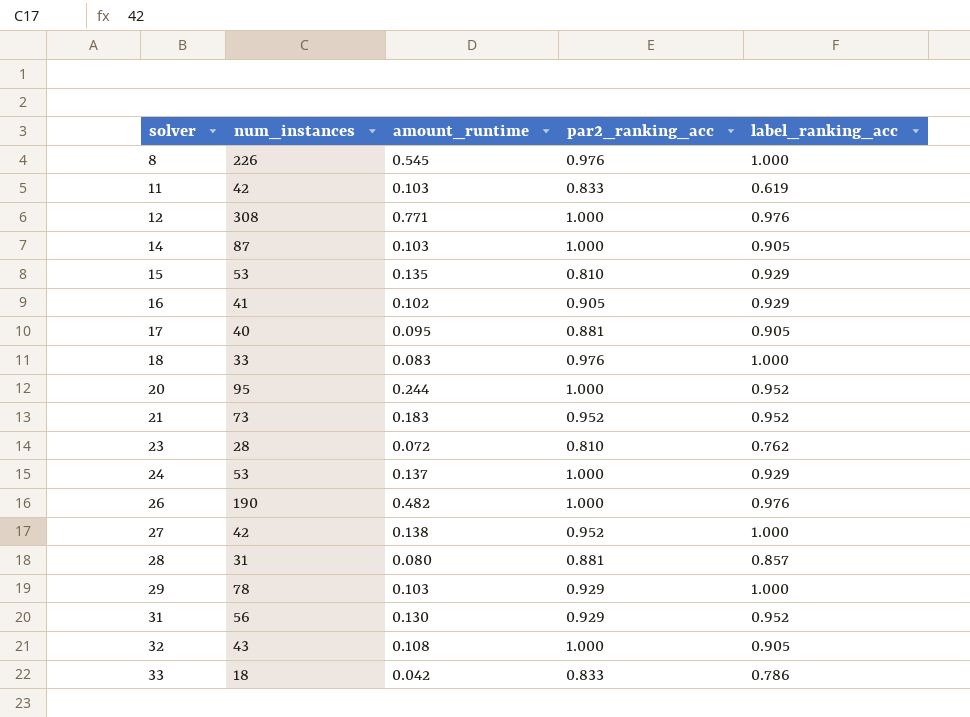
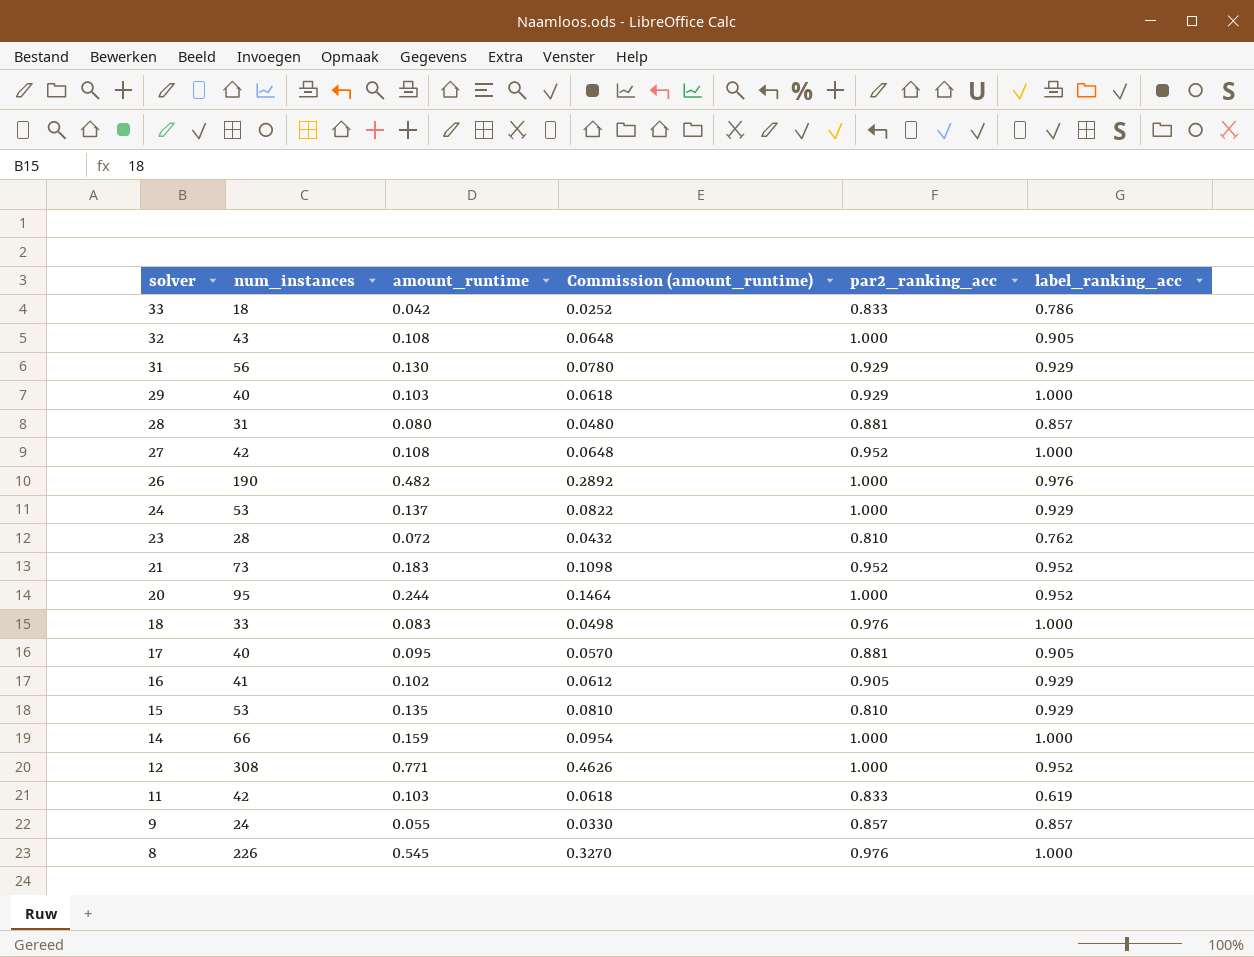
row order: solver ascending -> solver descending
column Commission (amount_runtime) | formula: none -> [amount_runtime] * 0.6
31 | label_ranking_acc: 0.952 -> 0.929
29 | num_instances: 78 -> 40
27 | amount_runtime: 0.138 -> 0.108
14 | num_instances: 87 -> 66
14 | amount_runtime: 0.103 -> 0.159
14 | label_ranking_acc: 0.905 -> 1.000
12 | label_ranking_acc: 0.976 -> 0.952
row 9: none -> 24 | 0.055 | 0.0330 | 0.857 | 0.857

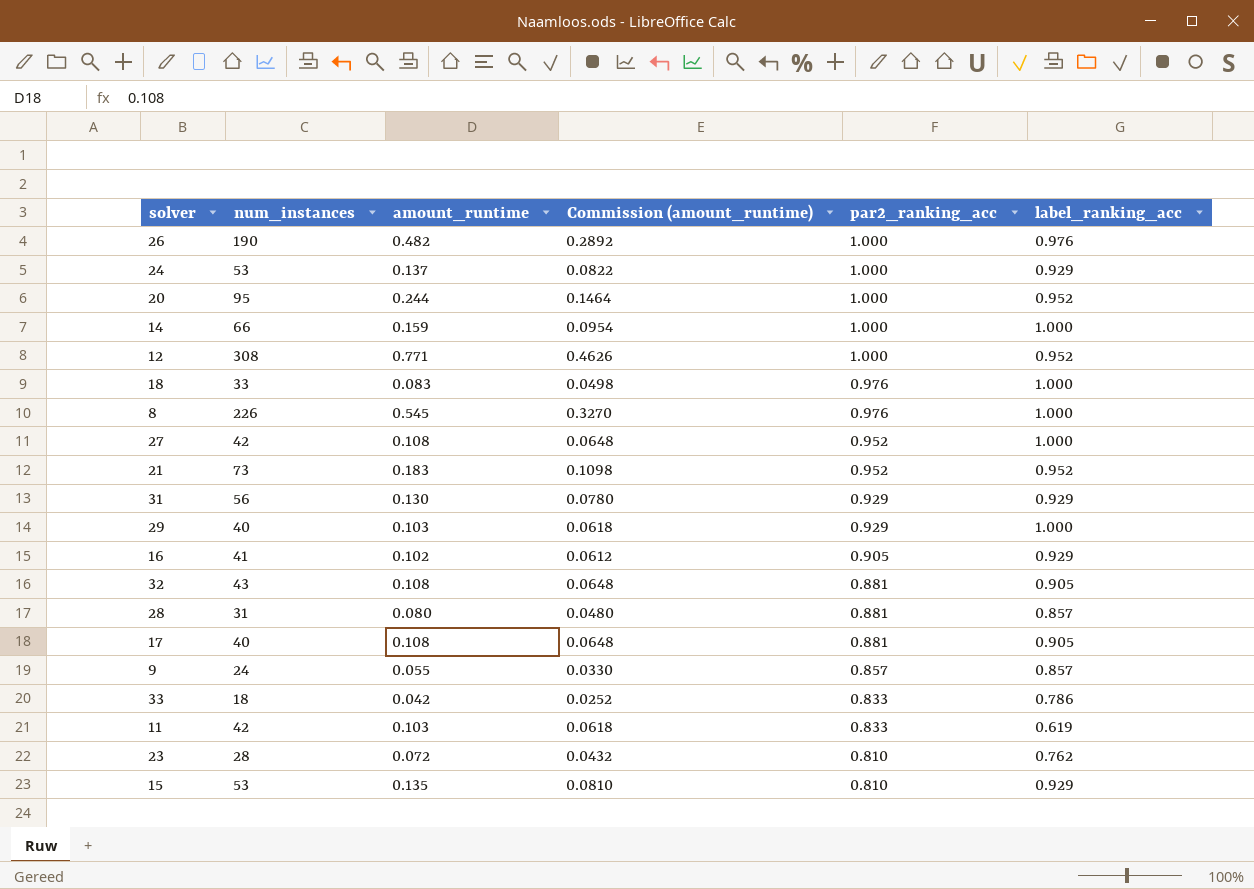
row order: solver descending -> par2_ranking_acc descending
32 | par2_ranking_acc: 1.000 -> 0.881
17 | amount_runtime: 0.095 -> 0.108
17 | Commission (amount_runtime): 0.0570 -> 0.0648

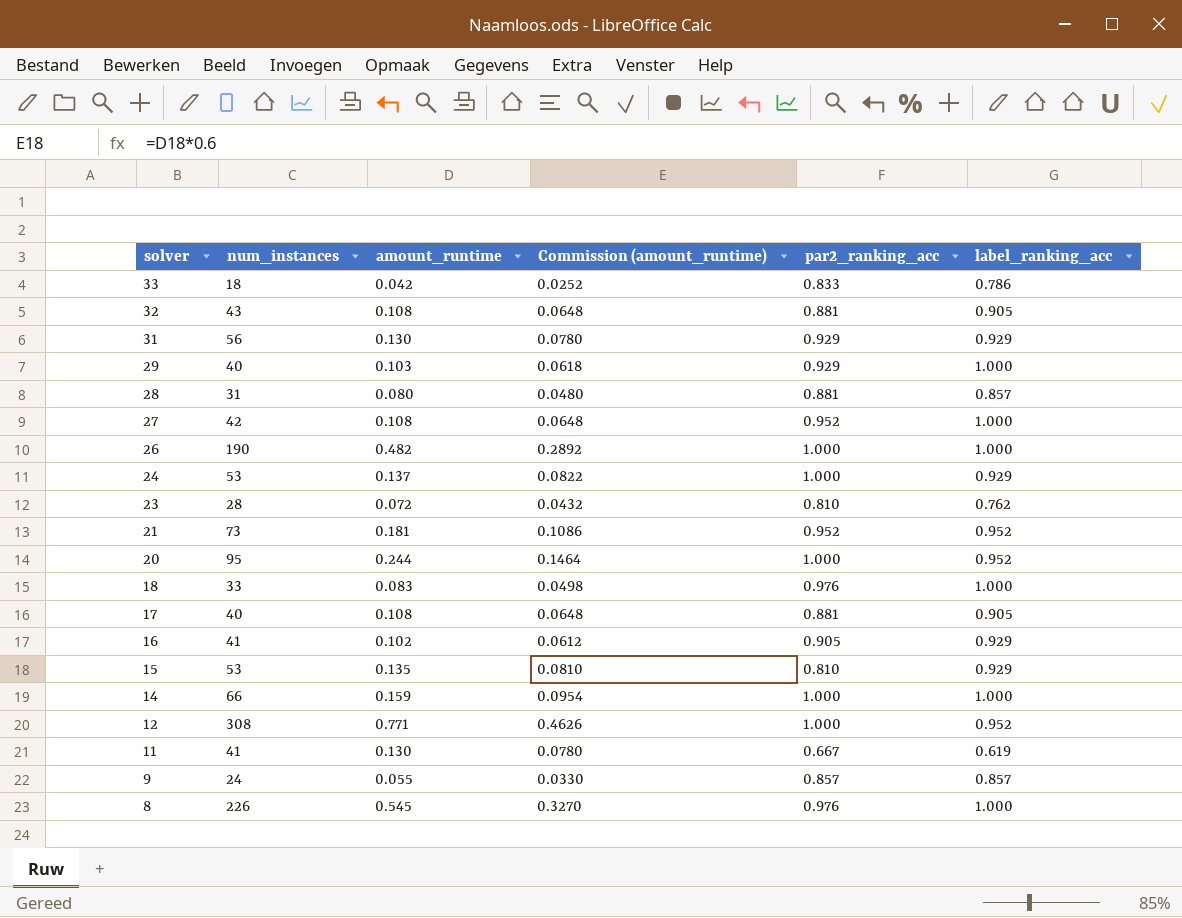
row order: par2_ranking_acc descending -> solver descending
26 | label_ranking_acc: 0.976 -> 1.000
21 | amount_runtime: 0.183 -> 0.181
21 | Commission (amount_runtime): 0.1098 -> 0.1086
11 | num_instances: 42 -> 41
11 | amount_runtime: 0.103 -> 0.130
11 | Commission (amount_runtime): 0.0618 -> 0.0780
11 | par2_ranking_acc: 0.833 -> 0.667

